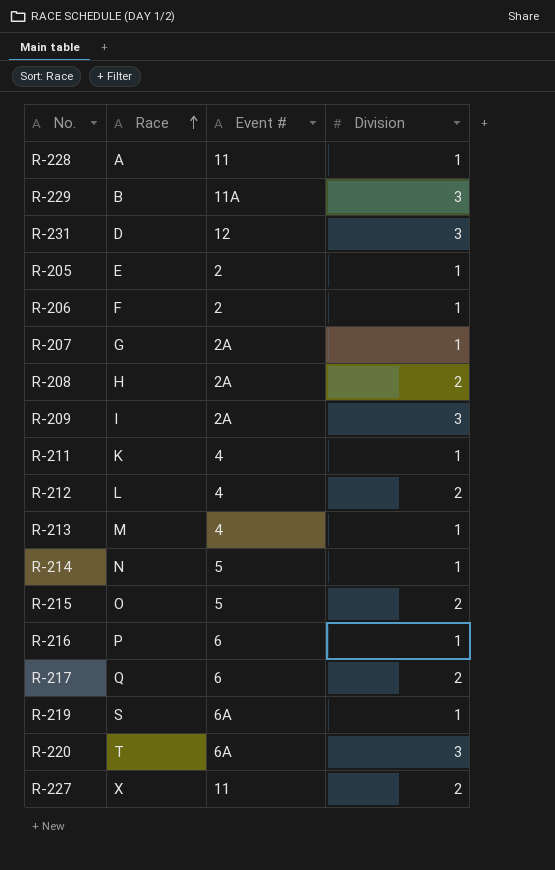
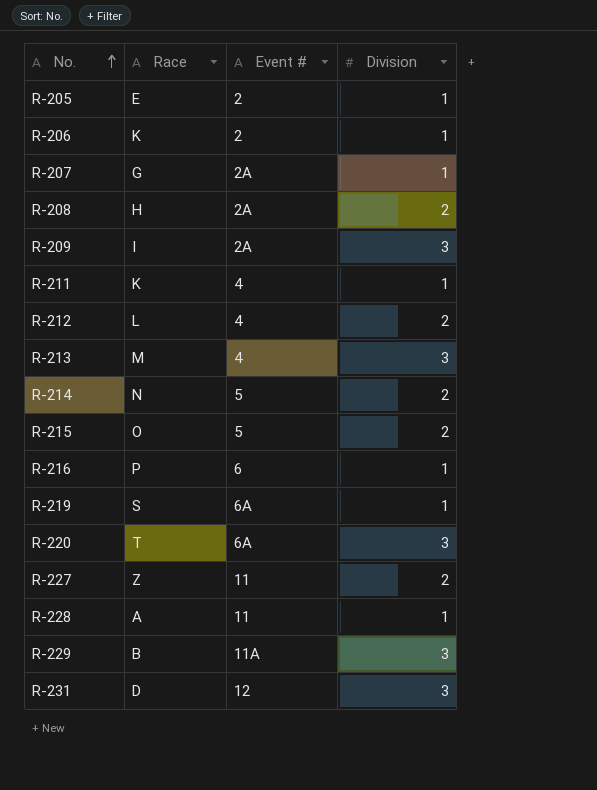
row order: Race ascending -> No. ascending
row R-217: Q | 6 | 2 -> none
R-206 | Race: F -> K
R-213 | Division: 1 -> 3
R-214 | Division: 1 -> 2
R-227 | Race: X -> Z

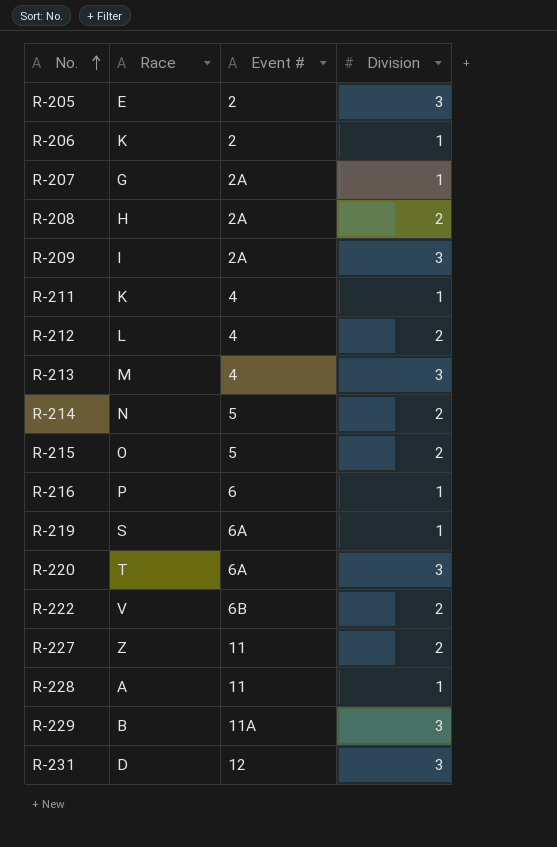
R-205 | Division: 1 -> 3
row R-222: none -> V | 6B | 2

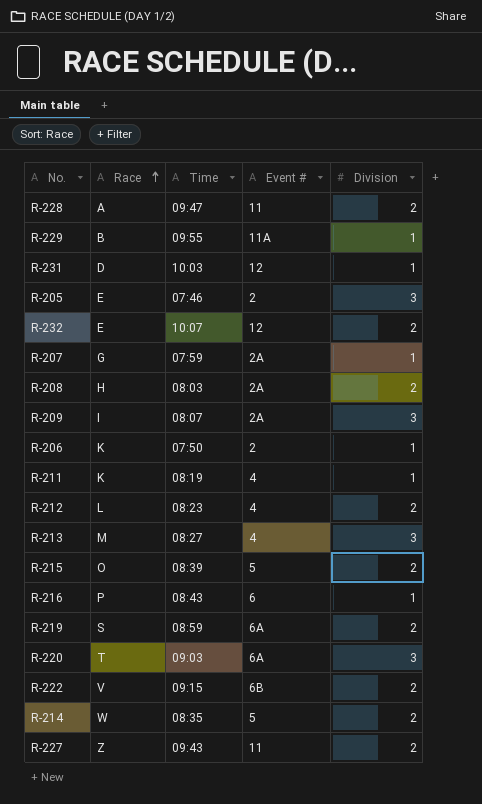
row order: No. ascending -> Race ascending
column Time | position: none -> 3
R-228 | Division: 1 -> 2
R-229 | Division: 3 -> 1
R-231 | Division: 3 -> 1
row R-232: none -> E | 10:07 | 12 | 2
R-219 | Division: 1 -> 2
R-214 | Race: N -> W

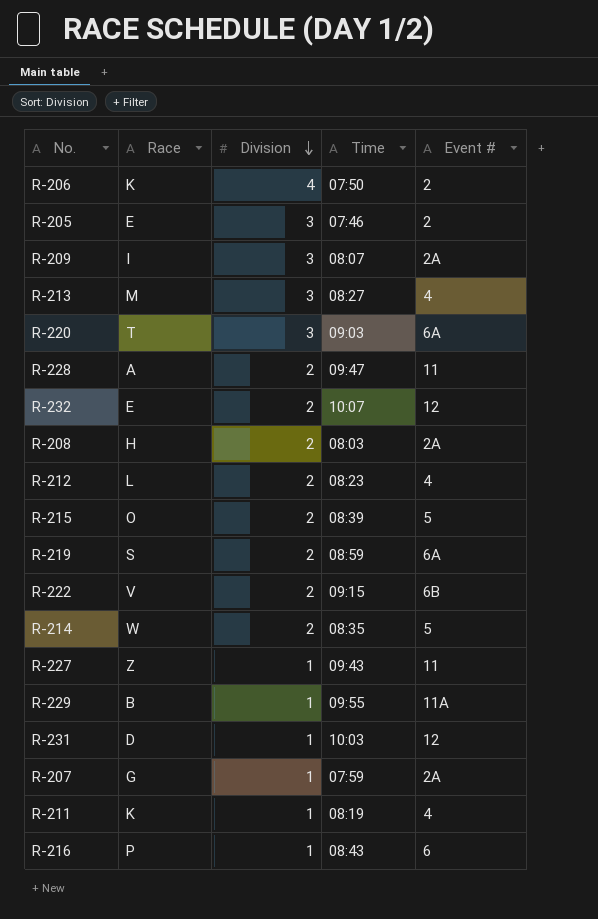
row order: Race ascending -> Division descending
column Division | position: 5 -> 3
R-206 | Division: 1 -> 4
R-227 | Division: 2 -> 1

